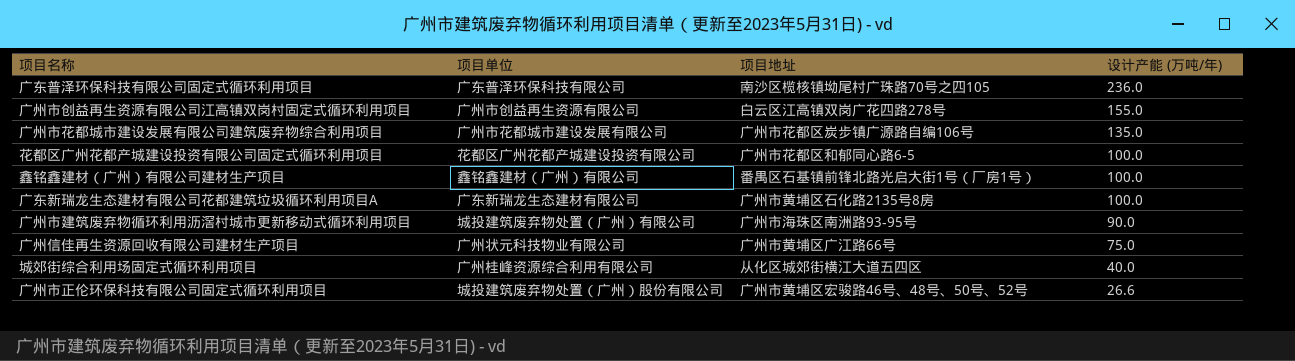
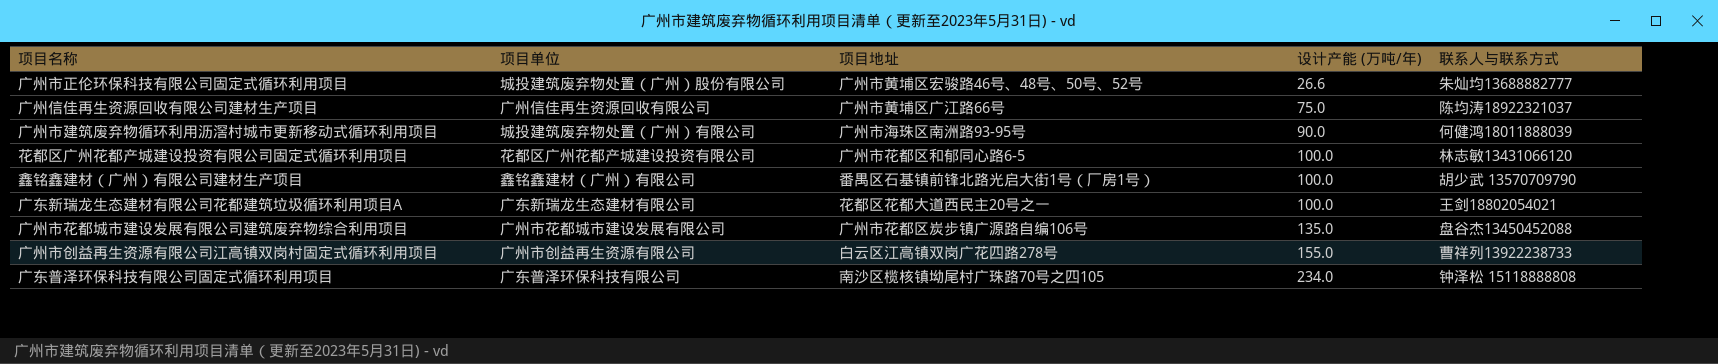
row order: 设计产能 (万吨/年) descending -> 设计产能 (万吨/年) ascending
column 联系人与联系方式 | position: none -> 5
row 城郊街综合利用场固定式循环利用项目: 广州桂峰资源综合利用有限公司 | 从化区城郊街横江大道五四区 | 40.0 -> none
广州信佳再生资源回收有限公司建材生产项目 | 项目单位: 广州状元科技物业有限公司 -> 广州信佳再生资源回收有限公司
广东新瑞龙生态建材有限公司花都建筑垃圾循环利用项目A | 项目地址: 广州市黄埔区石化路2135号8房 -> 花都区花都大道西民主20号之一
广东普泽环保科技有限公司固定式循环利用项目 | 设计产能 (万吨/年): 236.0 -> 234.0

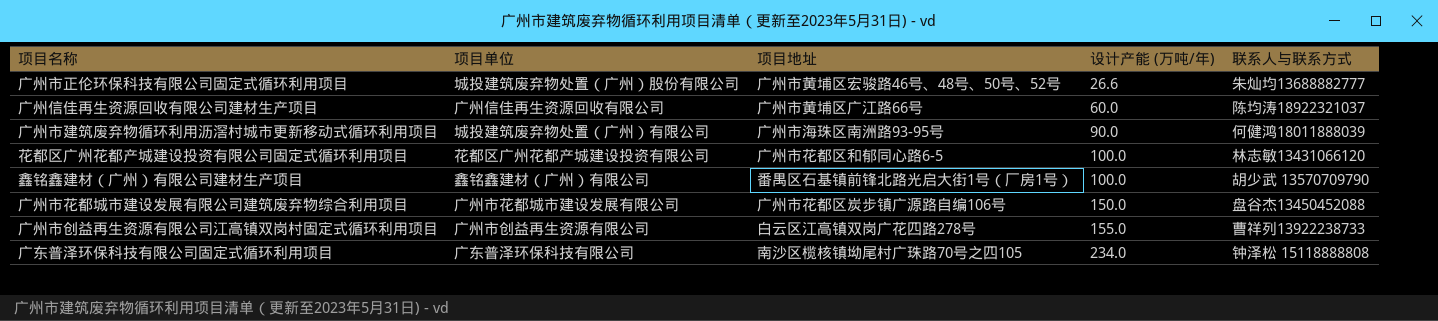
row 广东新瑞龙生态建材有限公司花都建筑垃圾循环利用项目A: 广东新瑞龙生态建材有限公司 | 花都区花都大道西民主20号之一 | 100.0 | 王剑18802054021 -> none
广州信佳再生资源回收有限公司建材生产项目 | 设计产能 (万吨/年): 75.0 -> 60.0
广州市花都城市建设发展有限公司建筑废弃物综合利用项目 | 设计产能 (万吨/年): 135.0 -> 150.0

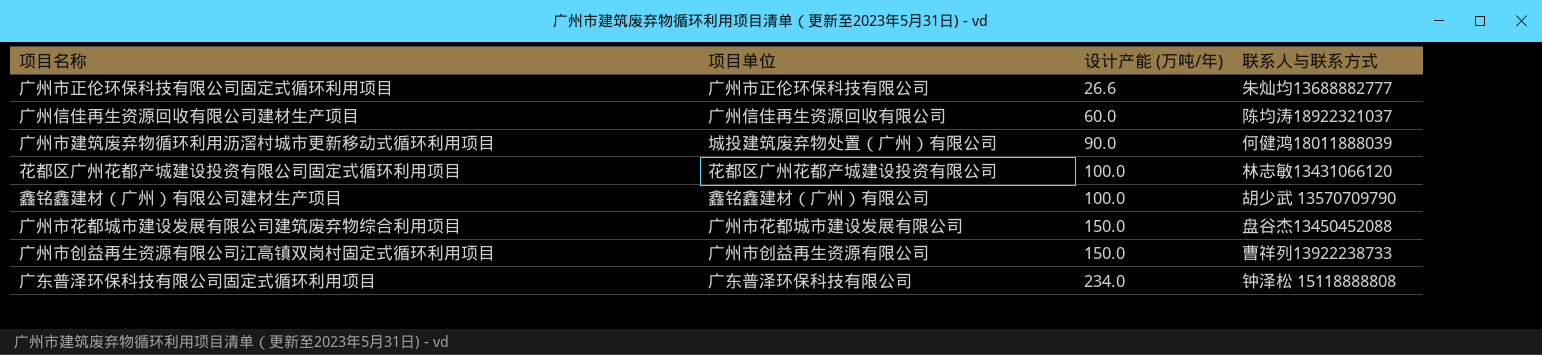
column 项目地址 | position: 3 -> none
广州市正伦环保科技有限公司固定式循环利用项目 | 项目单位: 城投建筑废弃物处置（广州）股份有限公司 -> 广州市正伦环保科技有限公司
广州市创益再生资源有限公司江高镇双岗村固定式循环利用项目 | 设计产能 (万吨/年): 155.0 -> 150.0

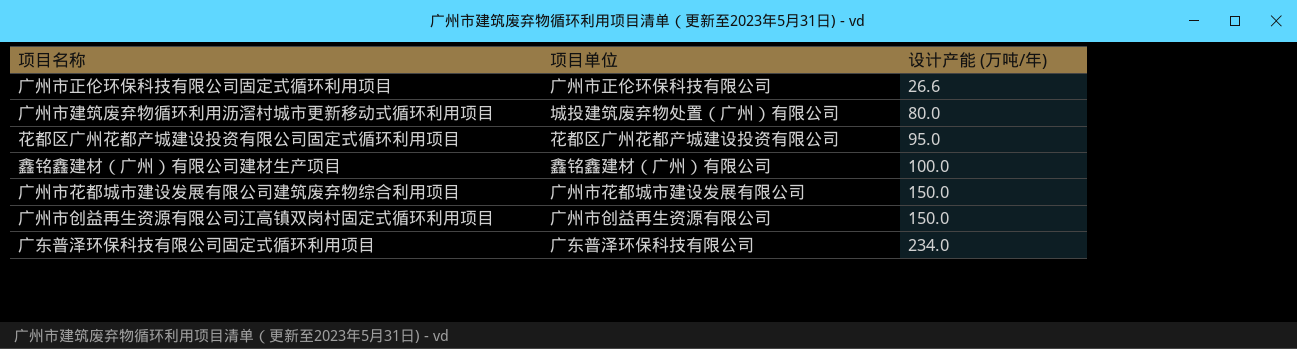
column 联系人与联系方式 | position: 4 -> none
row 广州信佳再生资源回收有限公司建材生产项目: 广州信佳再生资源回收有限公司 | 60.0 | 陈均涛18922321037 -> none
广州市建筑废弃物循环利用沥滘村城市更新移动式循环利用项目 | 设计产能 (万吨/年): 90.0 -> 80.0
花都区广州花都产城建设投资有限公司固定式循环利用项目 | 设计产能 (万吨/年): 100.0 -> 95.0

